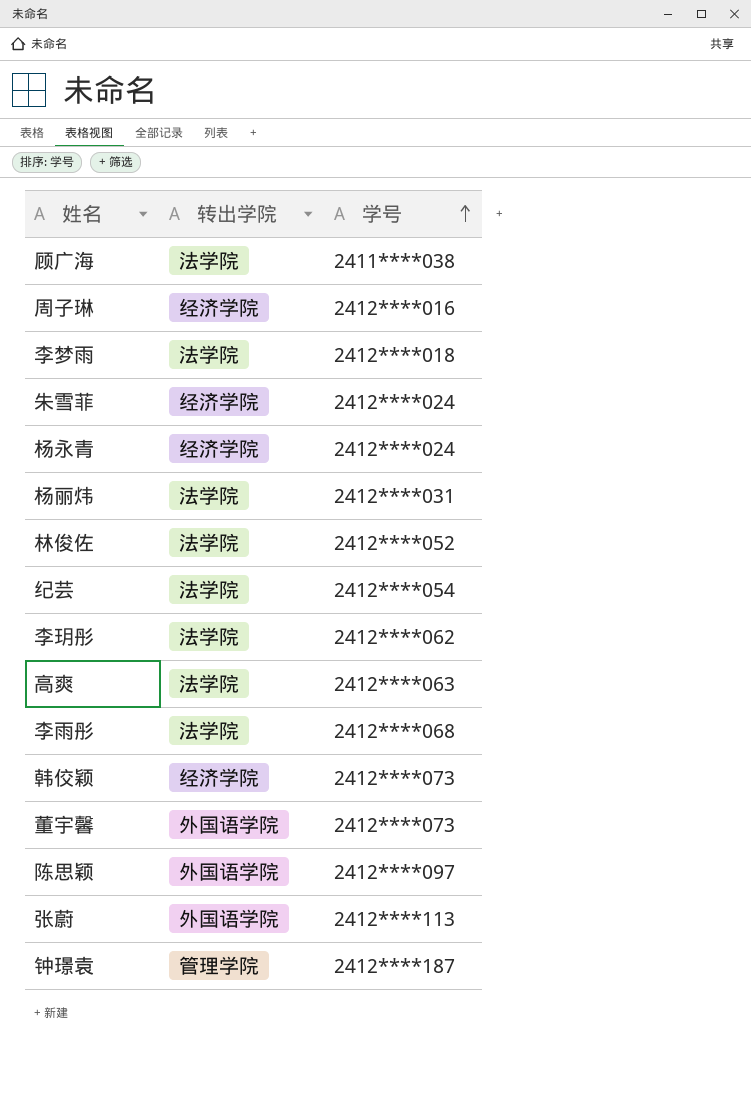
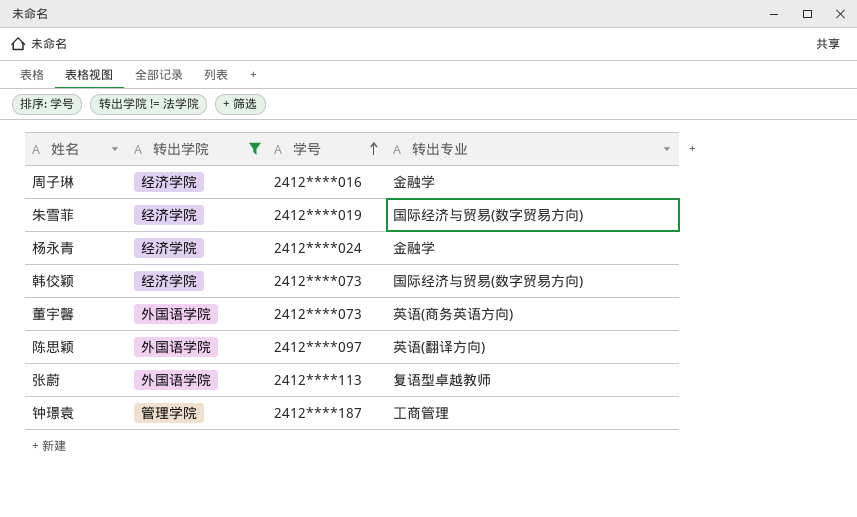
filter: none -> 转出学院 != 法学院
column 转出专业 | position: none -> 4
朱雪菲 | 学号: 2412****024 -> 2412****019

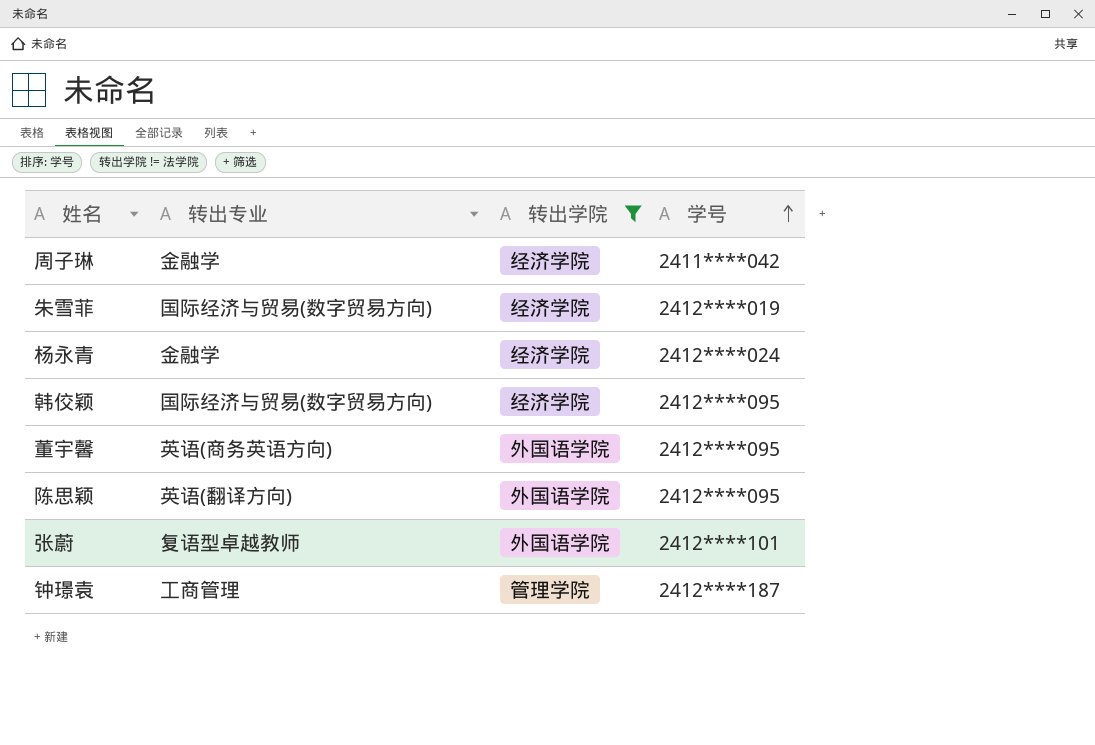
column 转出专业 | position: 4 -> 2
周子琳 | 学号: 2412****016 -> 2411****042
韩佼颖 | 学号: 2412****073 -> 2412****095
董宇馨 | 学号: 2412****073 -> 2412****095
陈思颖 | 学号: 2412****097 -> 2412****095
张蔚 | 学号: 2412****113 -> 2412****101

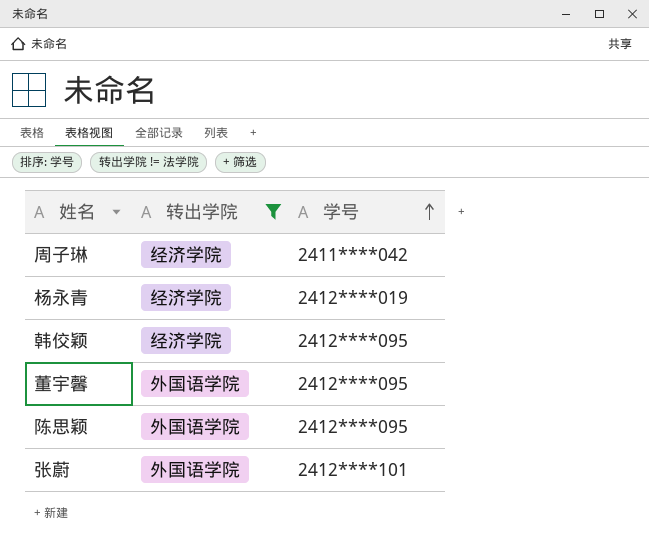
column 转出专业 | position: 2 -> none
row 朱雪菲: 国际经济与贸易(数字贸易方向) | 经济学院 | 2412****019 -> none
row 钟璟袁: 工商管理 | 管理学院 | 2412****187 -> none
杨永青 | 学号: 2412****024 -> 2412****019

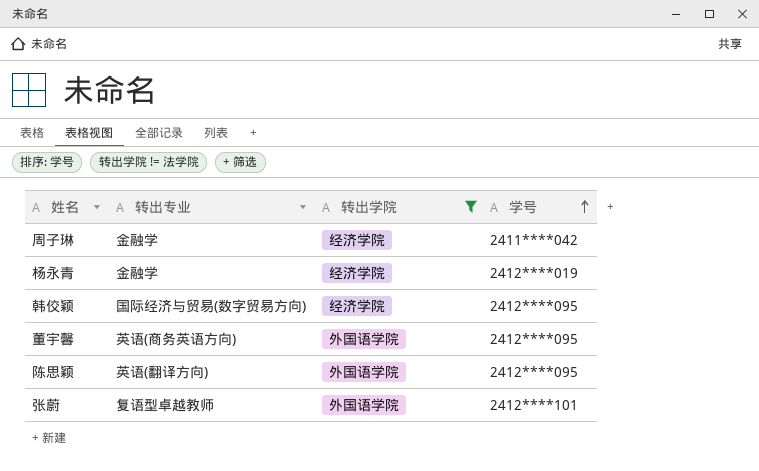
column 转出专业 | position: none -> 2

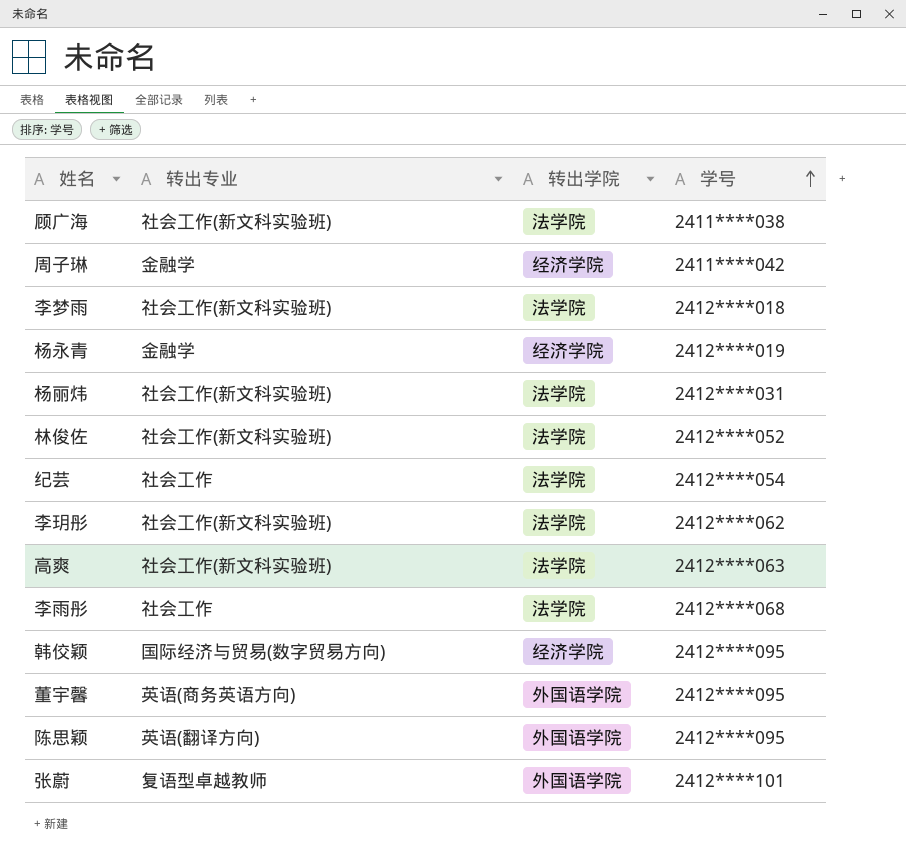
filter: 转出学院 != 法学院 -> none

